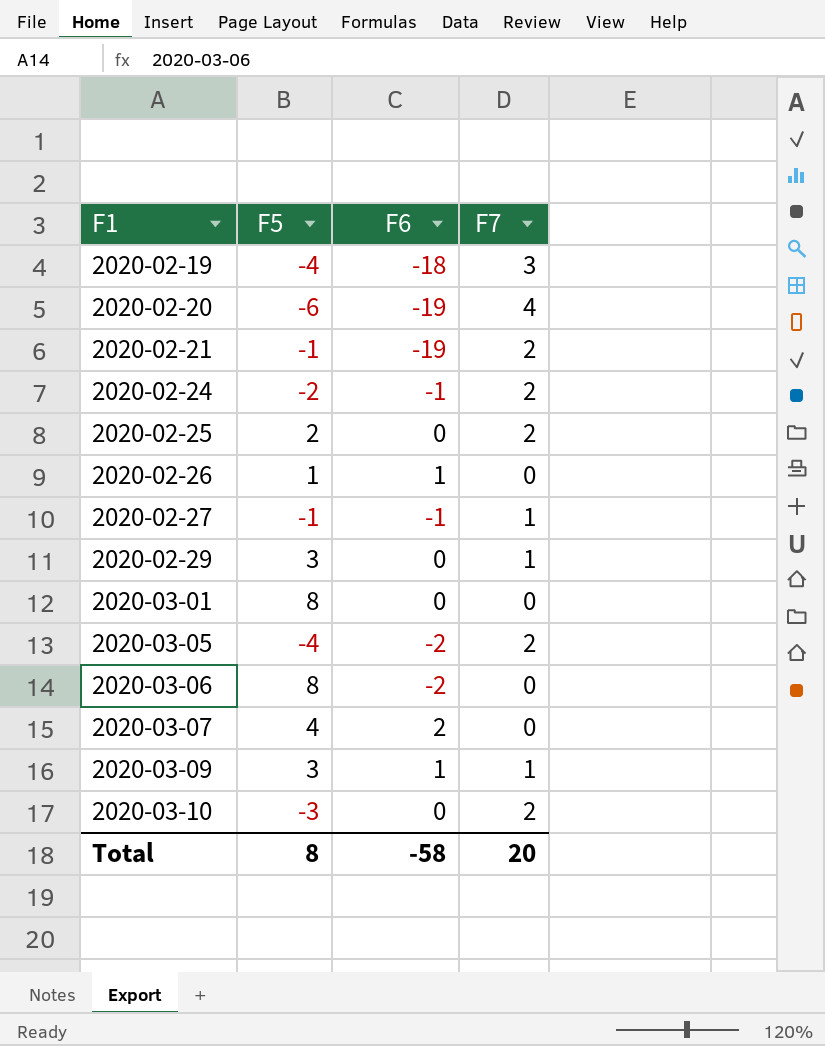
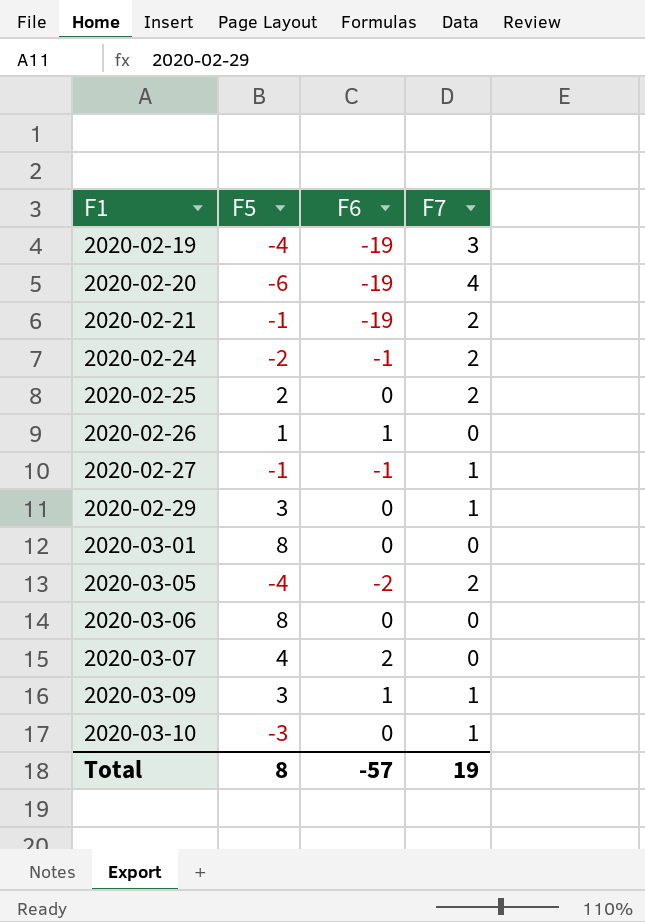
2020-02-19 | F6: -18 -> -19
2020-03-06 | F6: -2 -> 0
2020-03-10 | F7: 2 -> 1
Total | F6: -58 -> -57
Total | F7: 20 -> 19

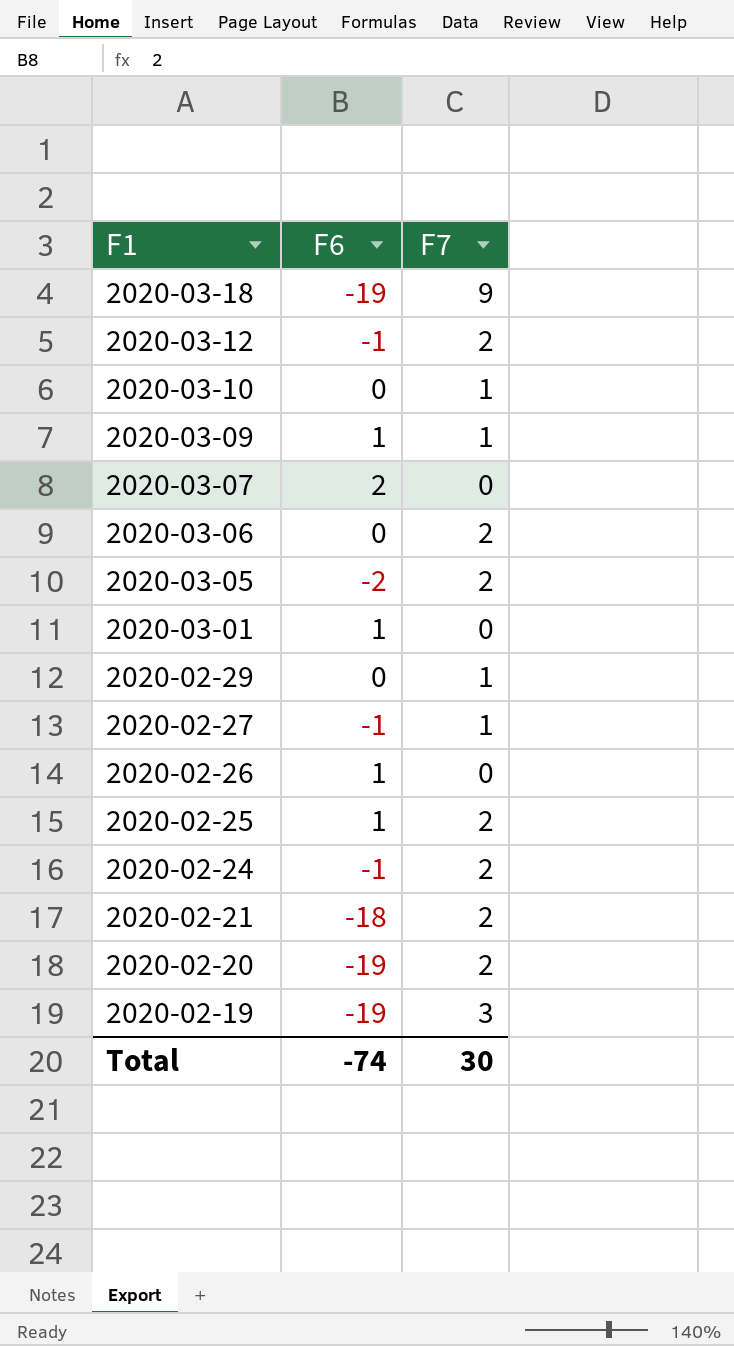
row order: F1 ascending -> F1 descending
column F5 | position: 2 -> none
row 2020-03-18: none -> -19 | 9
row 2020-03-12: none -> -1 | 2
2020-03-06 | F7: 0 -> 2
2020-03-01 | F6: 0 -> 1
2020-02-25 | F6: 0 -> 1
2020-02-21 | F6: -19 -> -18
2020-02-20 | F7: 4 -> 2
Total | F6: -57 -> -74
Total | F7: 19 -> 30

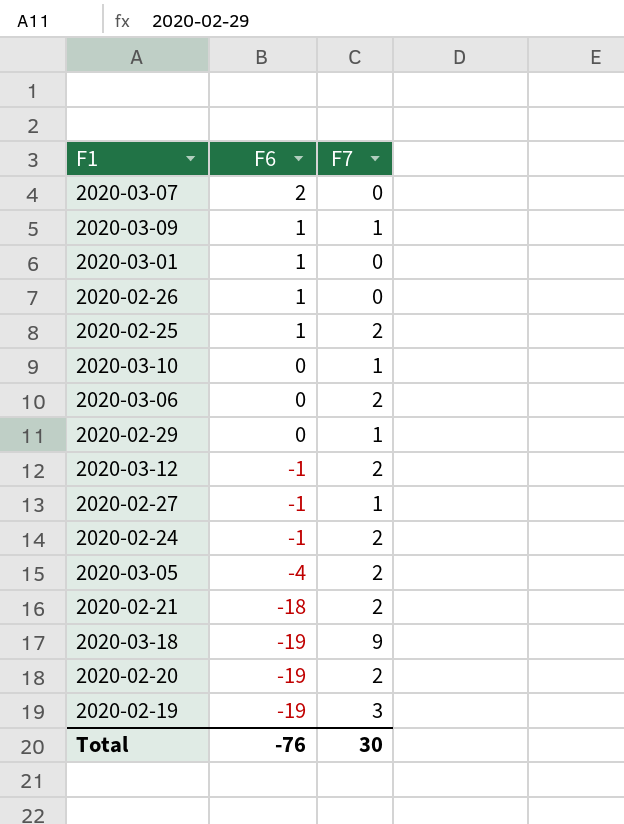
row order: F1 descending -> F6 descending
2020-03-05 | F6: -2 -> -4
Total | F6: -74 -> -76

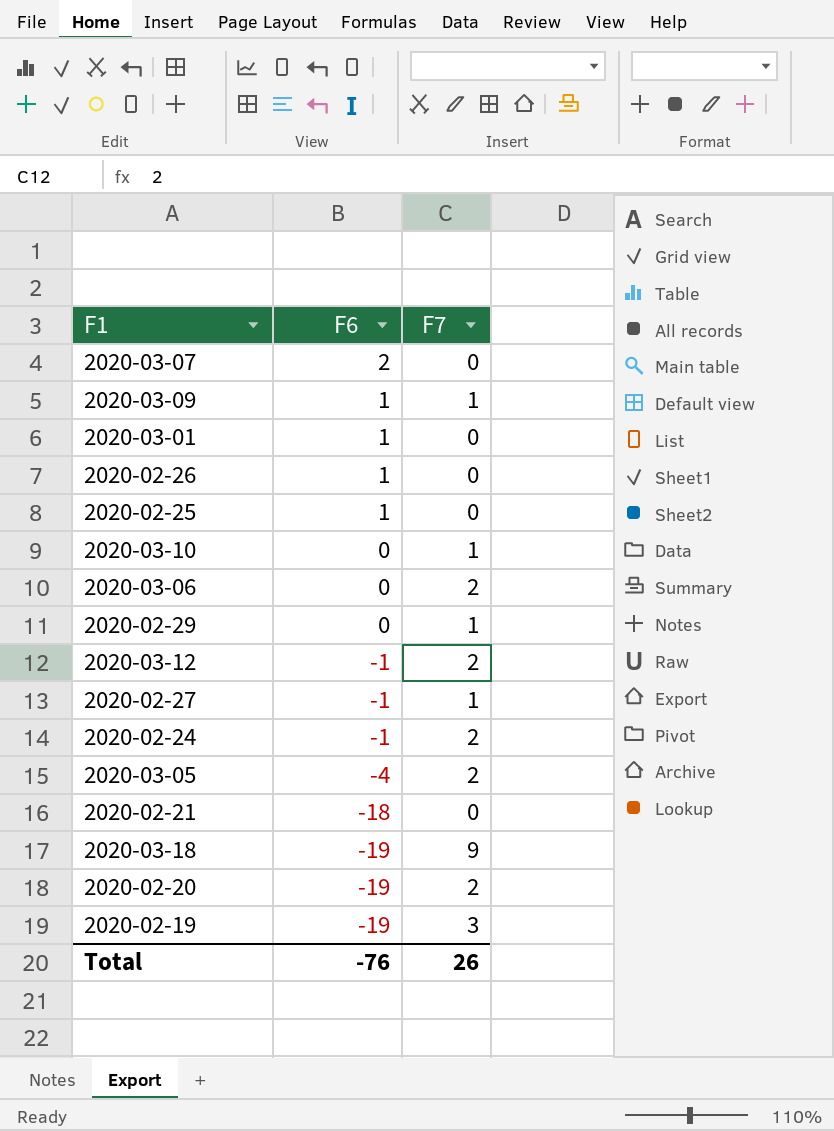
2020-02-25 | F7: 2 -> 0
2020-02-21 | F7: 2 -> 0
Total | F7: 30 -> 26

